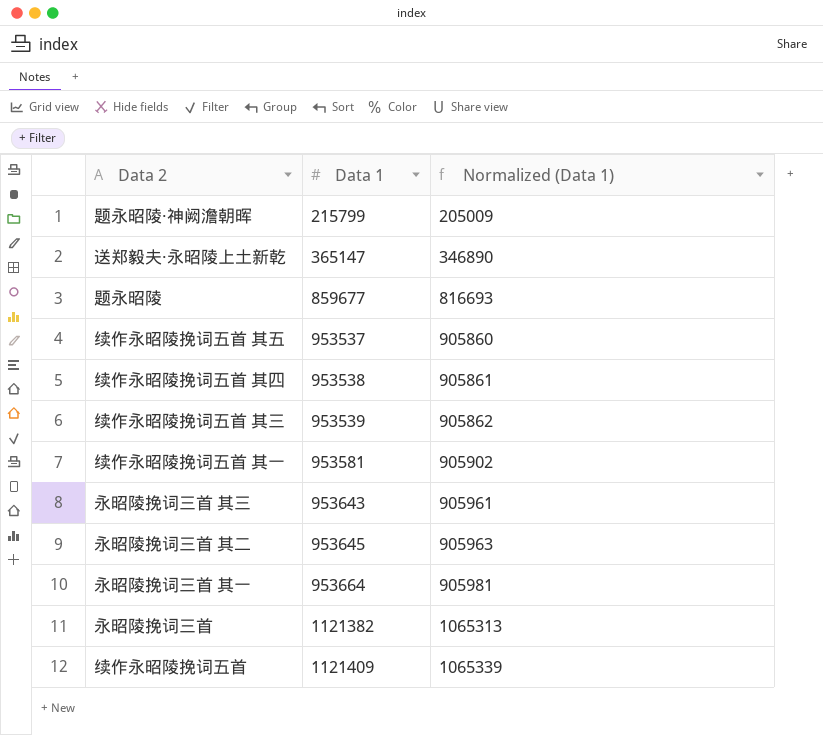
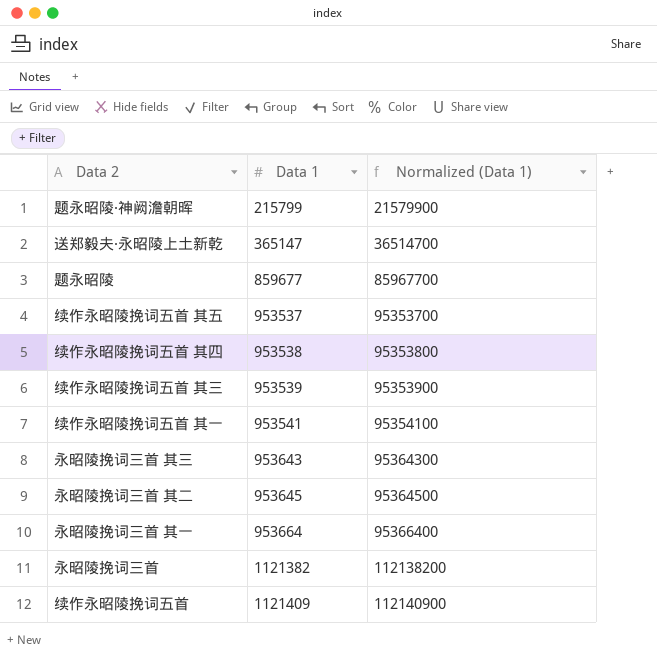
column Normalized (Data 1) | formula: [Data 1] * 0.95 -> [Data 1] * 100
续作永昭陵挽词五首 其一 | Data 1: 953581 -> 953541

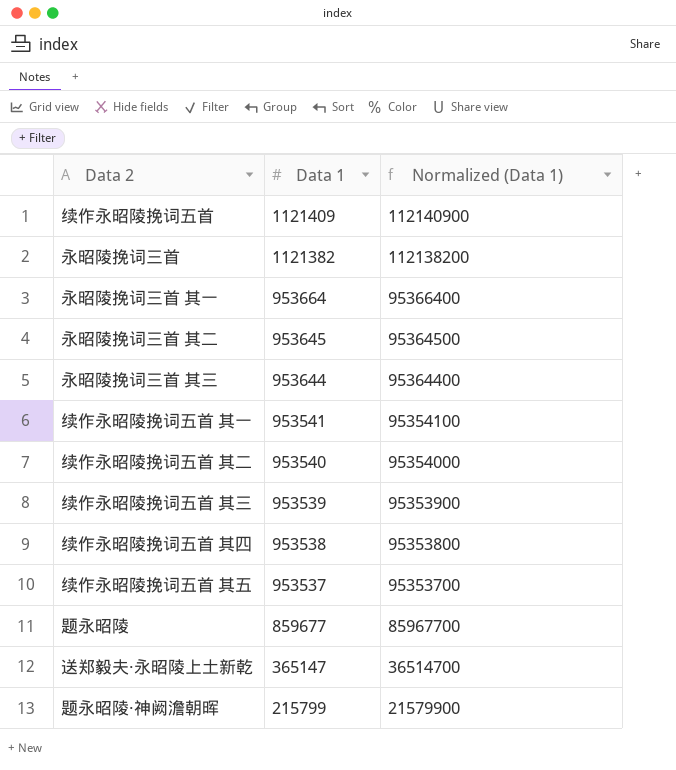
row order: Data 1 ascending -> Data 1 descending
永昭陵挽词三首 其三 | Data 1: 953643 -> 953644
永昭陵挽词三首 其三 | Normalized (Data 1): 95364300 -> 95364400
row 续作永昭陵挽词五首 其二: none -> 953540 | 95354000

